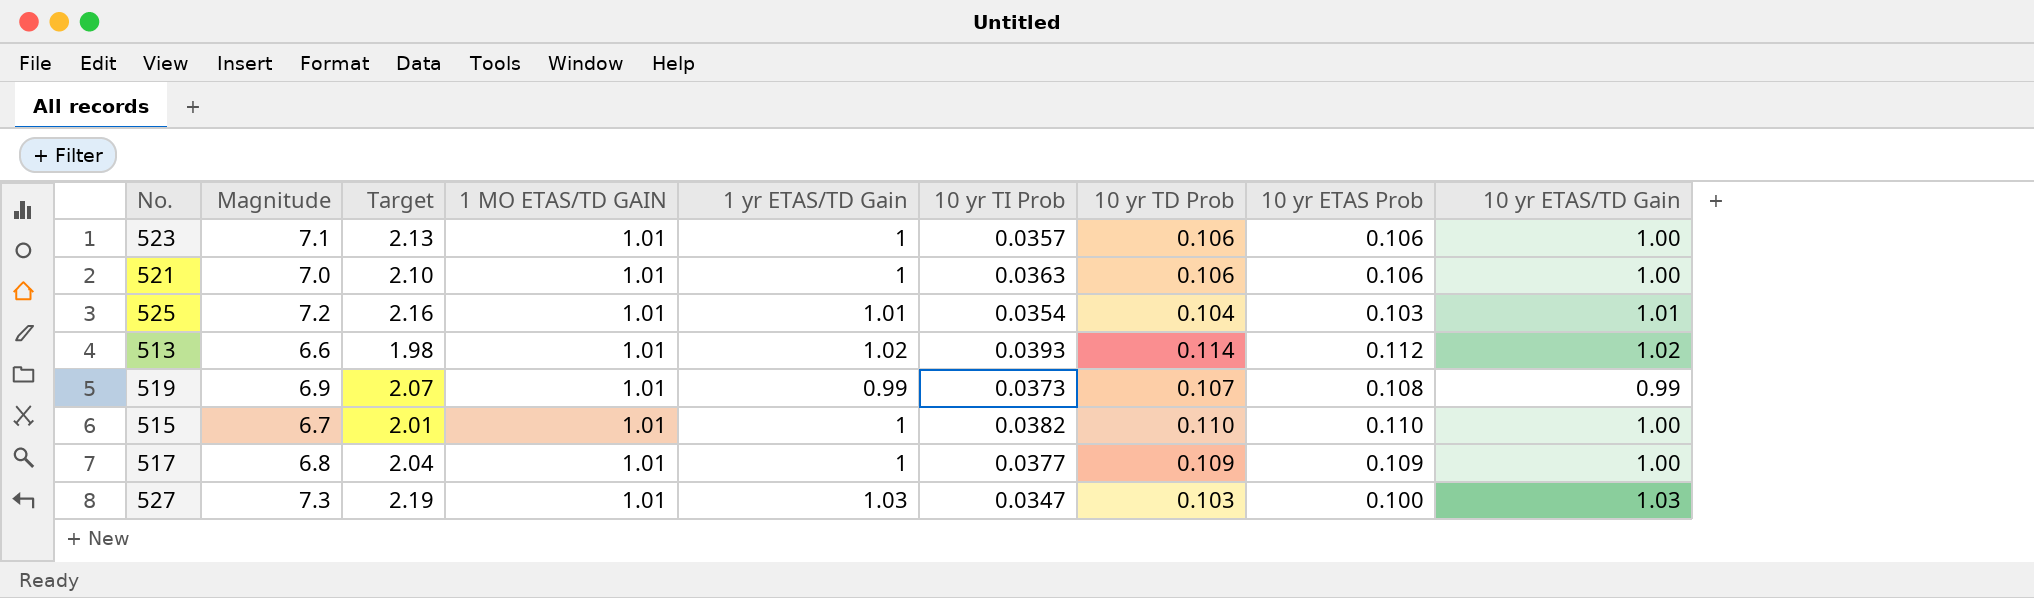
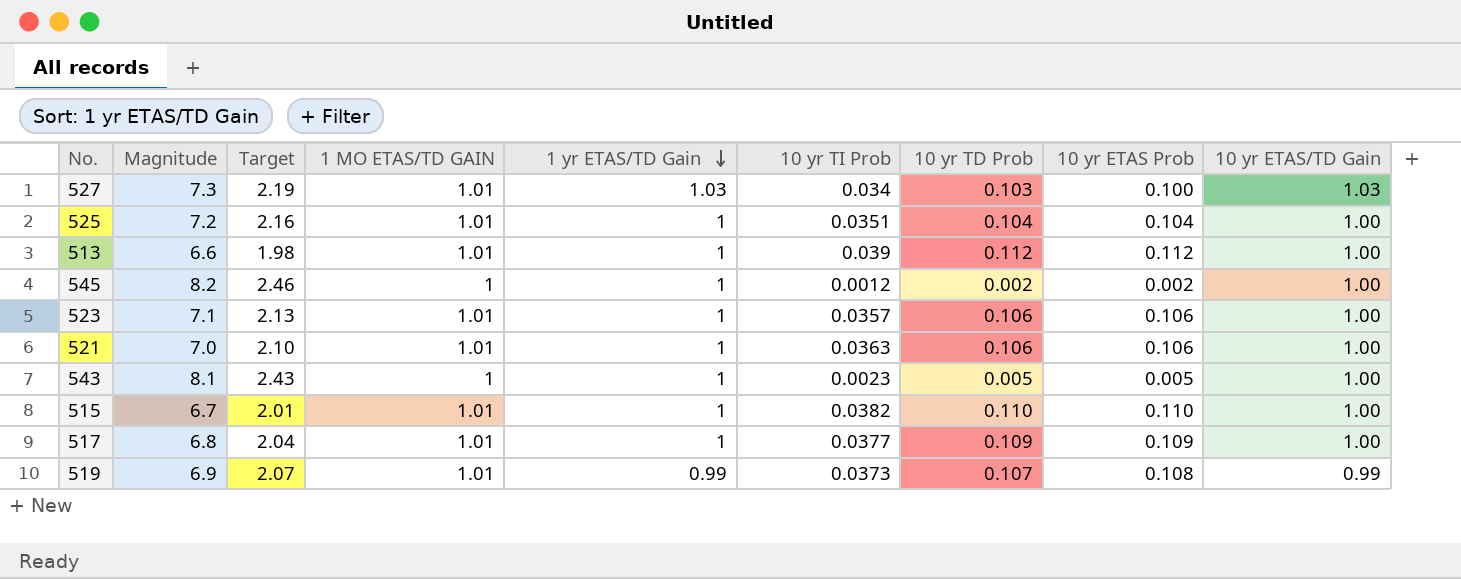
row order: none -> 1 yr ETAS/TD Gain descending
527 | 10 yr TI Prob: 0.0347 -> 0.034
525 | 1 yr ETAS/TD Gain: 1.01 -> 1
525 | 10 yr TI Prob: 0.0354 -> 0.0351
525 | 10 yr ETAS Prob: 0.103 -> 0.104
525 | 10 yr ETAS/TD Gain: 1.01 -> 1.00
513 | 1 yr ETAS/TD Gain: 1.02 -> 1
513 | 10 yr TI Prob: 0.0393 -> 0.039
513 | 10 yr TD Prob: 0.114 -> 0.112
513 | 10 yr ETAS/TD Gain: 1.02 -> 1.00
row 545: none -> 8.2 | 2.46 | 1 | 1 | 0.0012 | 0.002 | 0.002 | 1.00
row 543: none -> 8.1 | 2.43 | 1 | 1 | 0.0023 | 0.005 | 0.005 | 1.00

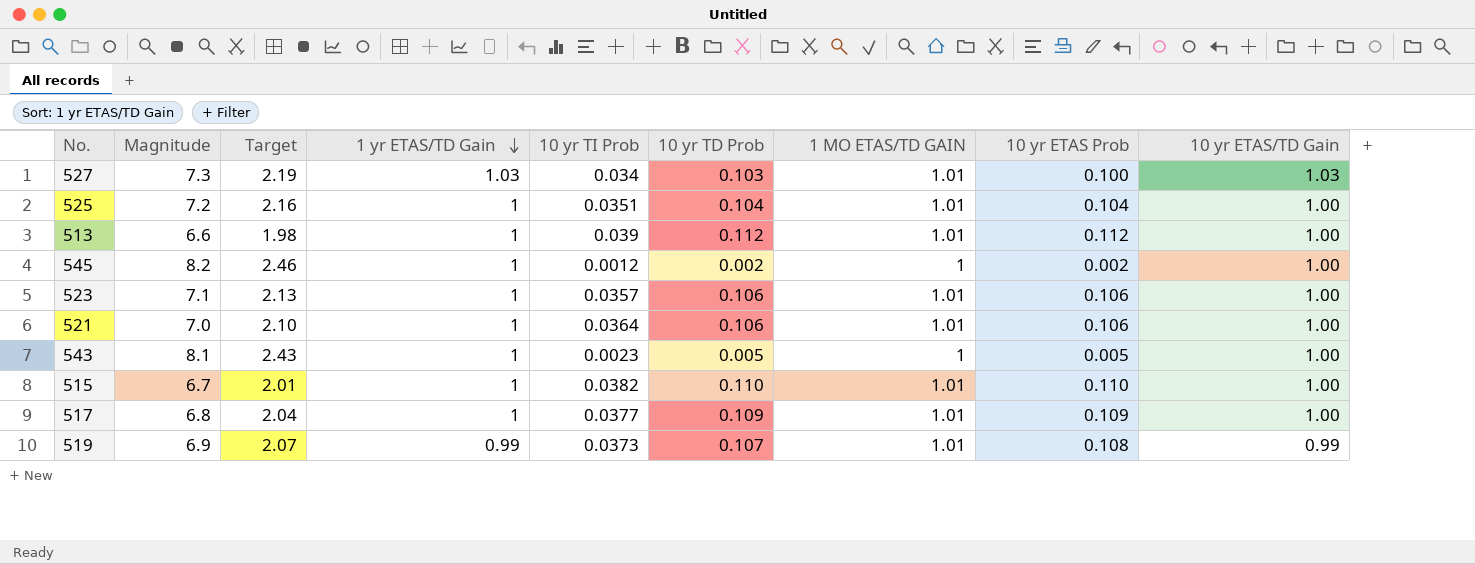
column 1 MO ETAS/TD GAIN | position: 4 -> 7
521 | 10 yr TI Prob: 0.0363 -> 0.0364

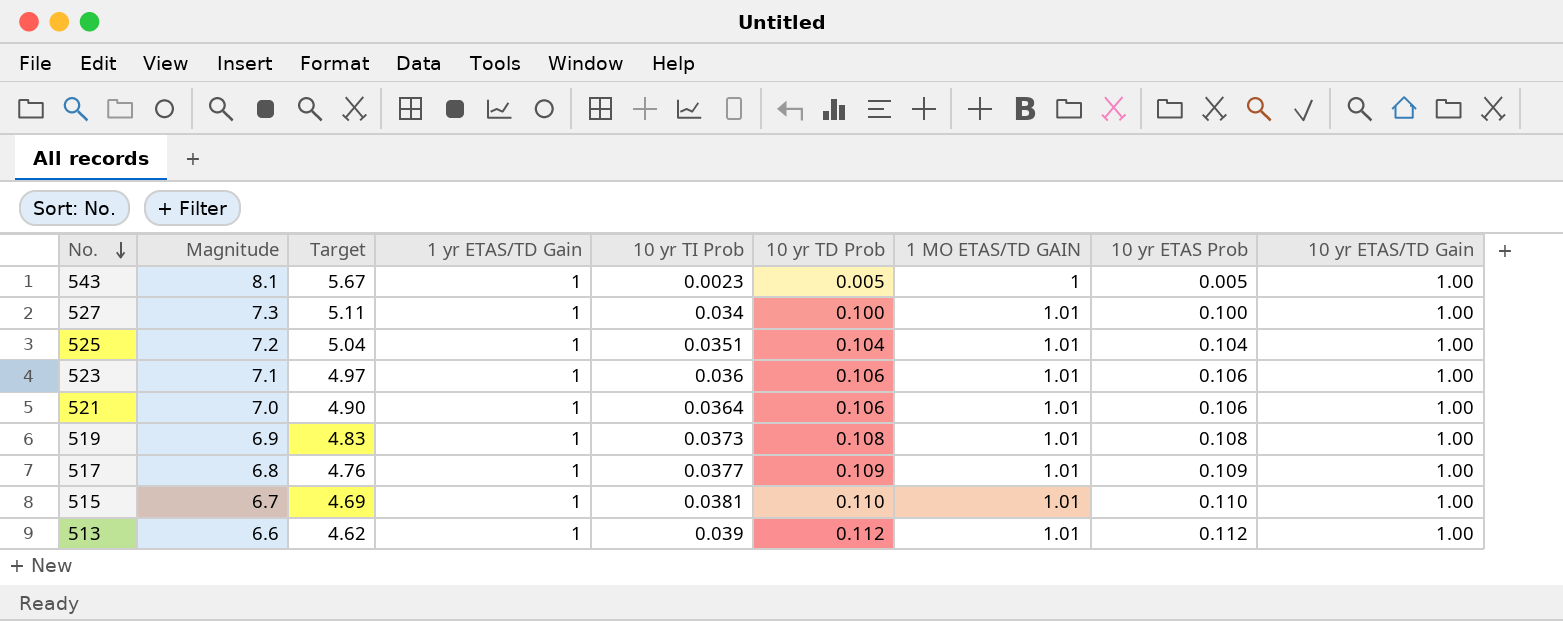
row order: 1 yr ETAS/TD Gain descending -> No. descending
column Target | formula: [Magnitude] * 0.3 -> [Magnitude] * 0.7
row 545: 8.2 | 2.46 | 1 | 0.0012 | 0.002 | 1 | 0.002 | 1.00 -> none
527 | 1 yr ETAS/TD Gain: 1.03 -> 1
527 | 10 yr TD Prob: 0.103 -> 0.100
527 | 10 yr ETAS/TD Gain: 1.03 -> 1.00
523 | 10 yr TI Prob: 0.0357 -> 0.036
519 | 1 yr ETAS/TD Gain: 0.99 -> 1
519 | 10 yr TD Prob: 0.107 -> 0.108
519 | 10 yr ETAS/TD Gain: 0.99 -> 1.00
515 | 10 yr TI Prob: 0.0382 -> 0.0381

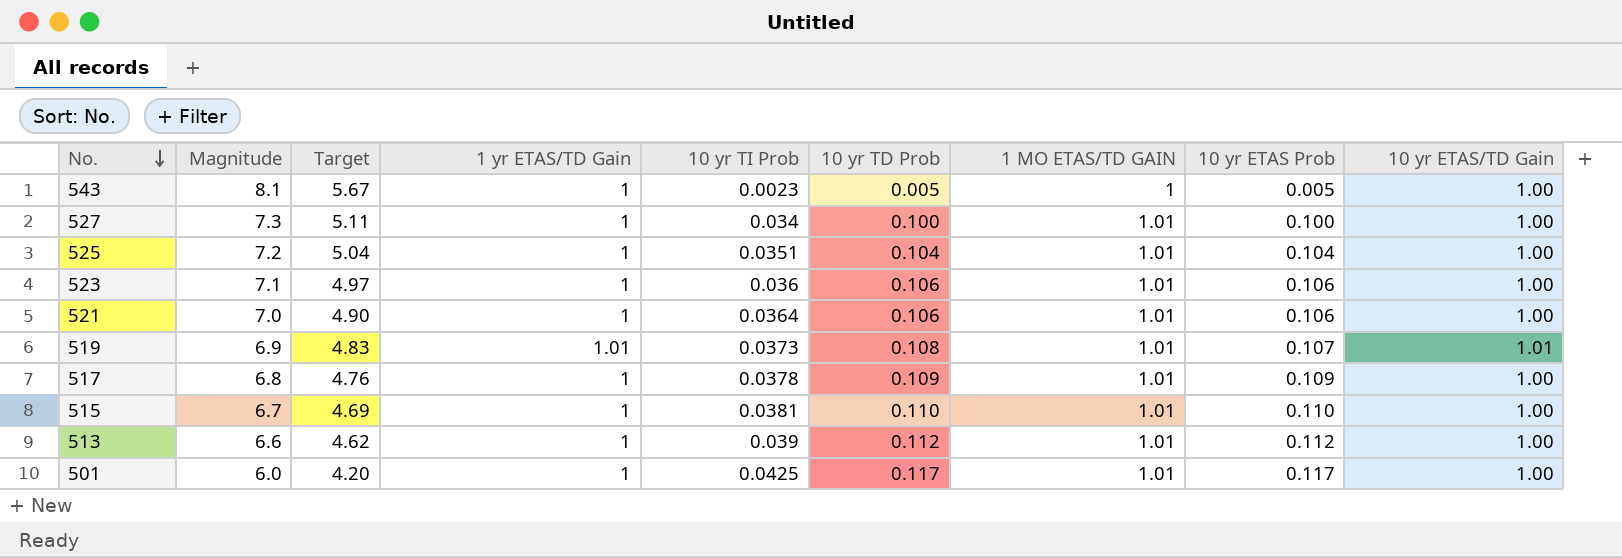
519 | 1 yr ETAS/TD Gain: 1 -> 1.01
519 | 10 yr ETAS Prob: 0.108 -> 0.107
519 | 10 yr ETAS/TD Gain: 1.00 -> 1.01
517 | 10 yr TI Prob: 0.0377 -> 0.0378
row 501: none -> 6.0 | 4.20 | 1 | 0.0425 | 0.117 | 1.01 | 0.117 | 1.00

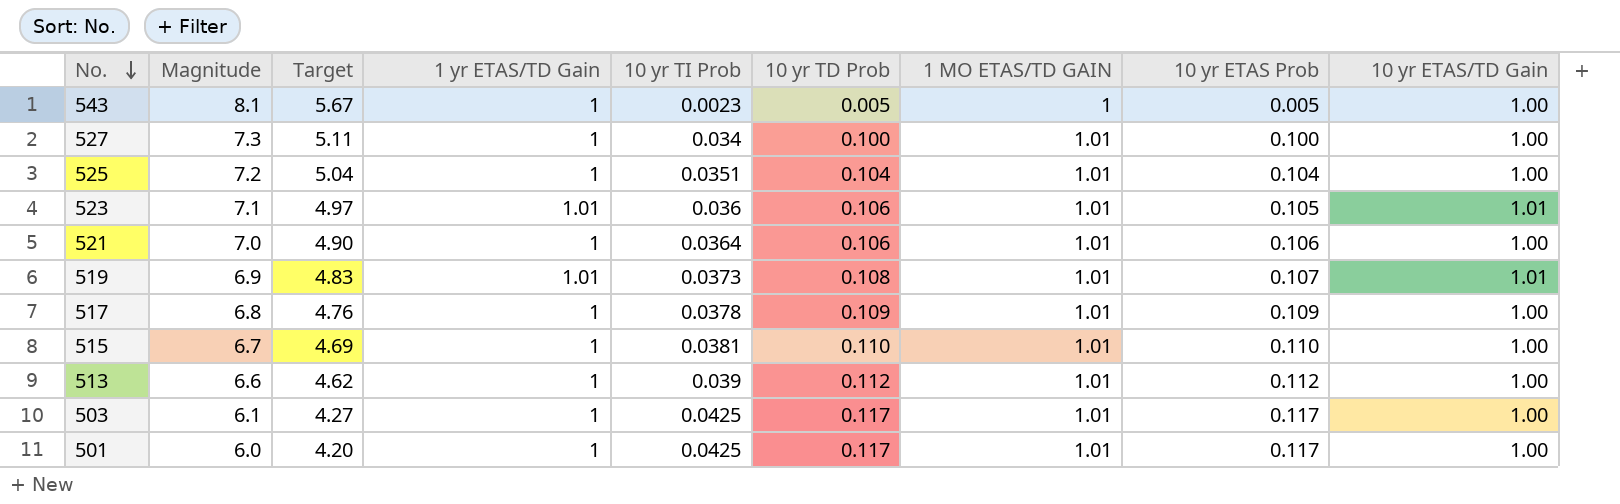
523 | 1 yr ETAS/TD Gain: 1 -> 1.01
523 | 10 yr ETAS Prob: 0.106 -> 0.105
523 | 10 yr ETAS/TD Gain: 1.00 -> 1.01
row 503: none -> 6.1 | 4.27 | 1 | 0.0425 | 0.117 | 1.01 | 0.117 | 1.00

